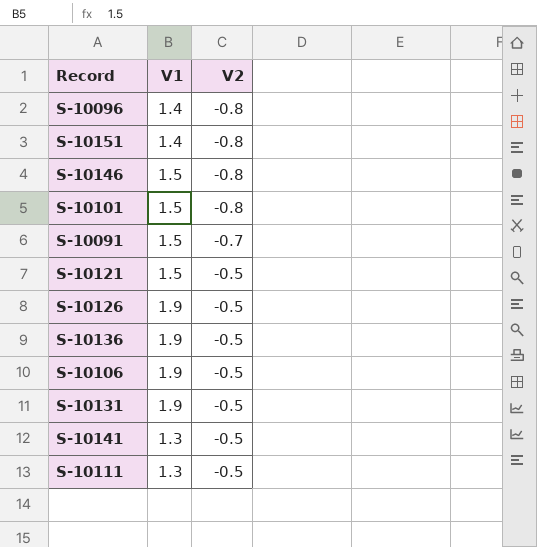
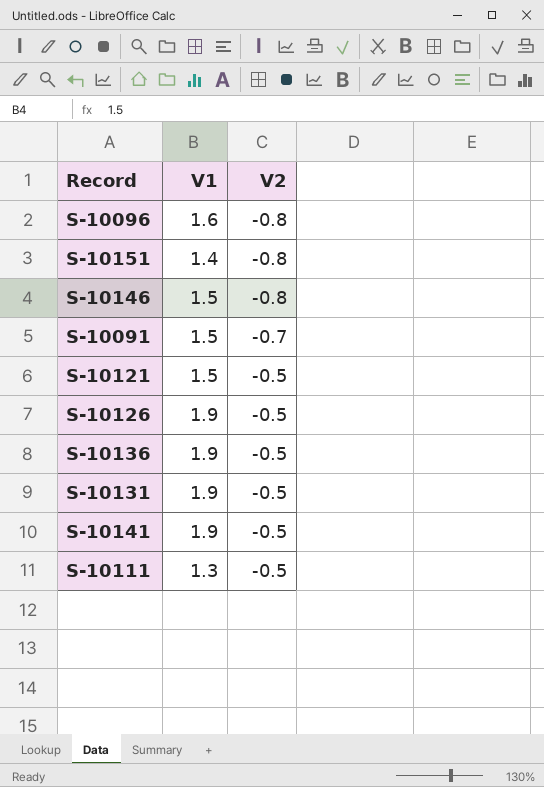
row S-10101: 1.5 | -0.8 -> none
row S-10106: 1.9 | -0.5 -> none
S-10096 | V1: 1.4 -> 1.6
S-10141 | V1: 1.3 -> 1.9

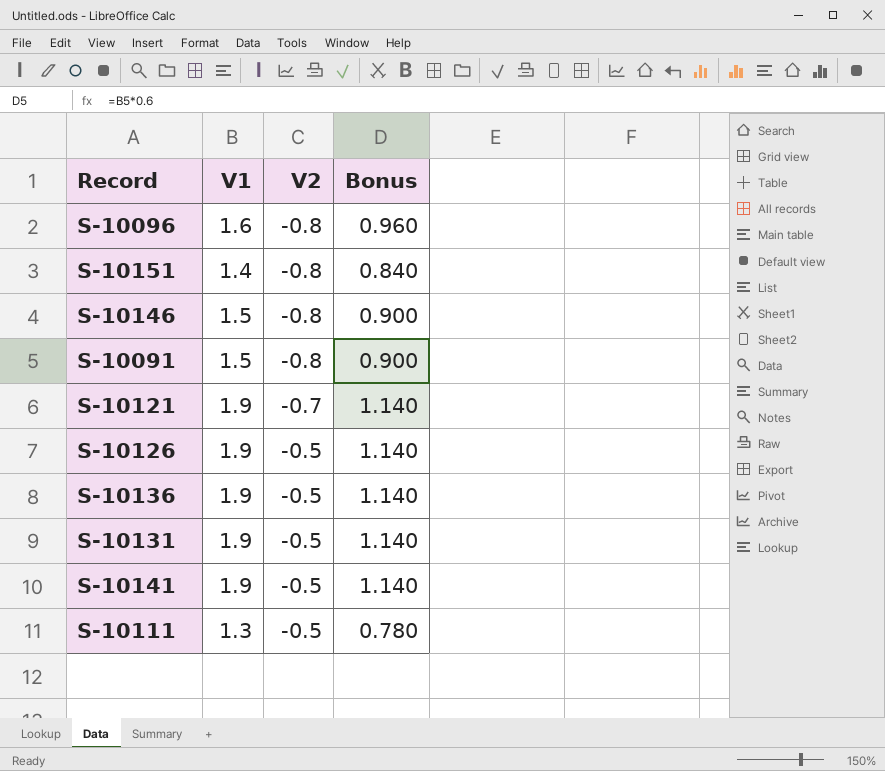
column Bonus | formula: none -> [V1] * 0.6
S-10091 | V2: -0.7 -> -0.8
S-10121 | V1: 1.5 -> 1.9
S-10121 | V2: -0.5 -> -0.7

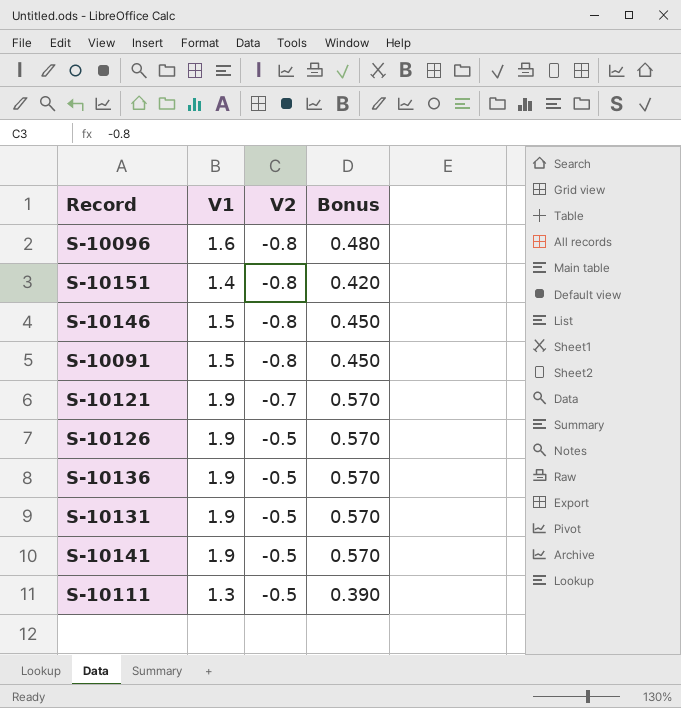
column Bonus | formula: [V1] * 0.6 -> [V1] * 0.3

